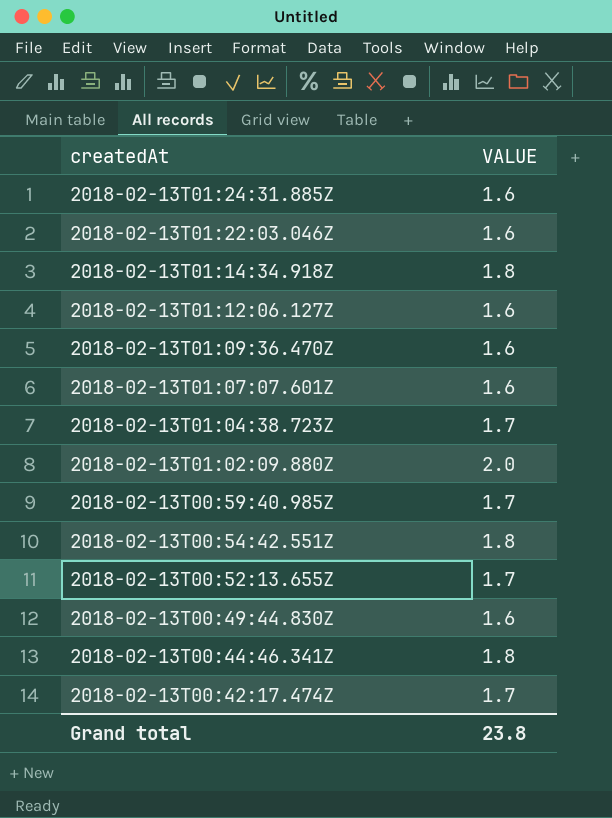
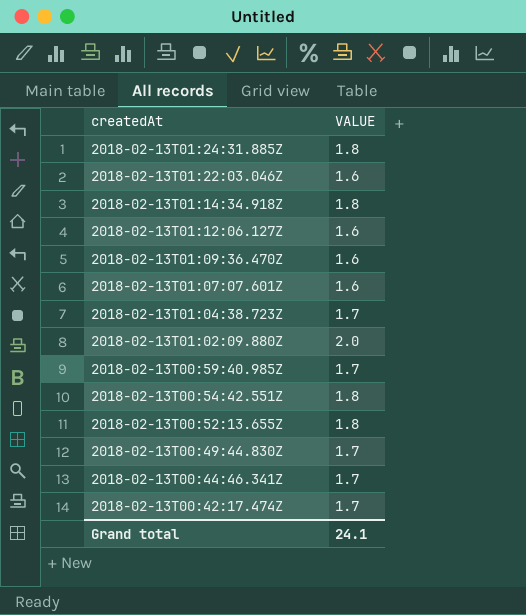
2018-02-13T01:24:31.885Z | VALUE: 1.6 -> 1.8
2018-02-13T00:52:13.655Z | VALUE: 1.7 -> 1.8
2018-02-13T00:49:44.830Z | VALUE: 1.6 -> 1.7
2018-02-13T00:44:46.341Z | VALUE: 1.8 -> 1.7
Grand total | VALUE: 23.8 -> 24.1

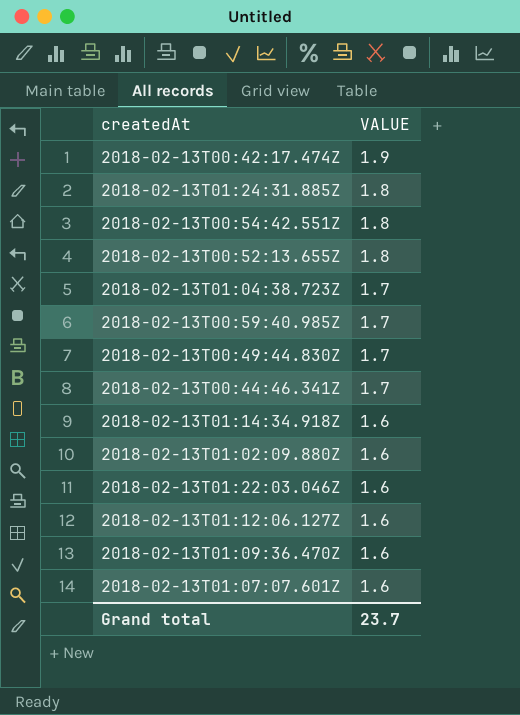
row order: createdAt descending -> VALUE descending
2018-02-13T00:42:17.474Z | VALUE: 1.7 -> 1.9
2018-02-13T01:14:34.918Z | VALUE: 1.8 -> 1.6
2018-02-13T01:02:09.880Z | VALUE: 2.0 -> 1.6
Grand total | VALUE: 24.1 -> 23.7

